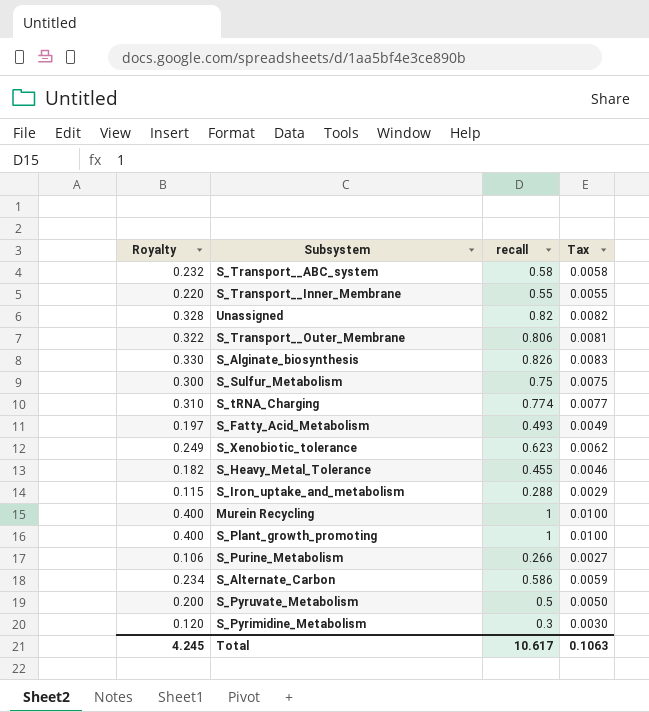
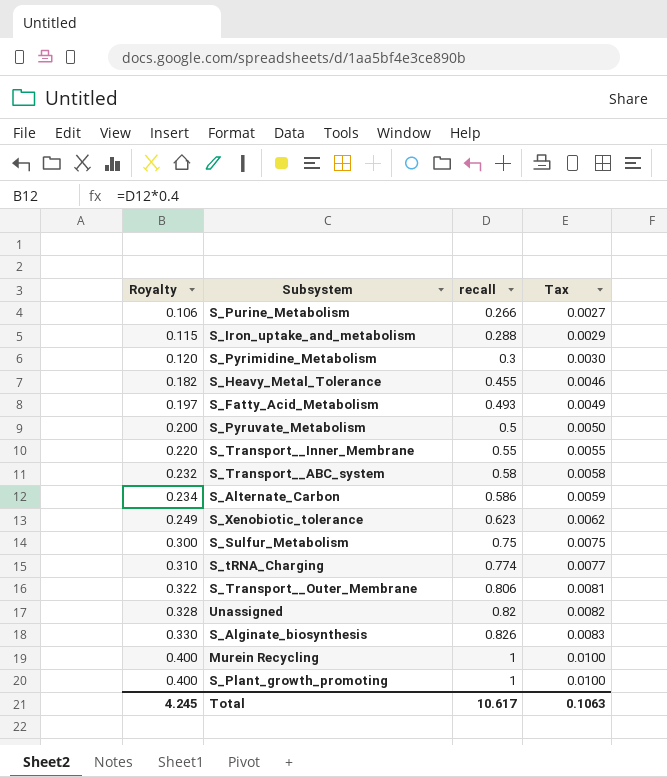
row order: none -> Royalty ascending

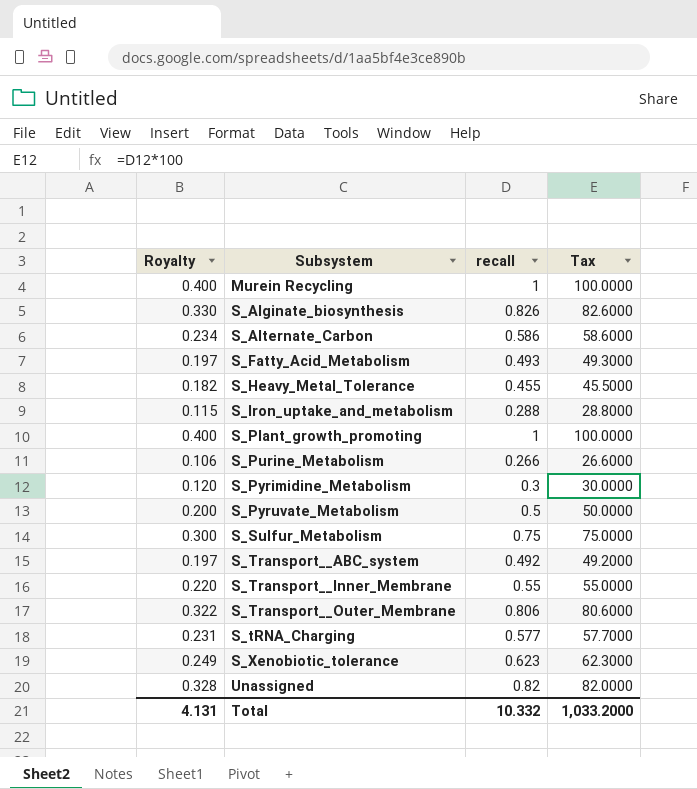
row order: Royalty ascending -> Subsystem ascending
column Tax | formula: [recall] * 0.01 -> [recall] * 100
S_Transport__ABC_system | Royalty: 0.232 -> 0.197
S_Transport__ABC_system | recall: 0.58 -> 0.492
S_tRNA_Charging | Royalty: 0.310 -> 0.231
S_tRNA_Charging | recall: 0.774 -> 0.577
Total | Royalty: 4.245 -> 4.131
Total | recall: 10.617 -> 10.332
Total | Tax: 0.1063 -> 1,033.2000

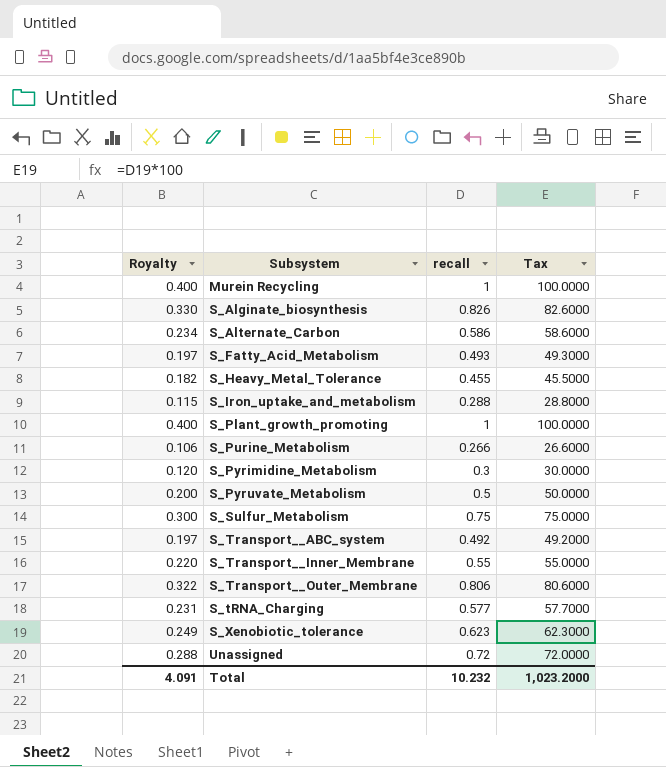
Unassigned | Royalty: 0.328 -> 0.288
Unassigned | recall: 0.82 -> 0.72
Unassigned | Tax: 82.0000 -> 72.0000
Total | Royalty: 4.131 -> 4.091
Total | recall: 10.332 -> 10.232
Total | Tax: 1,033.2000 -> 1,023.2000

